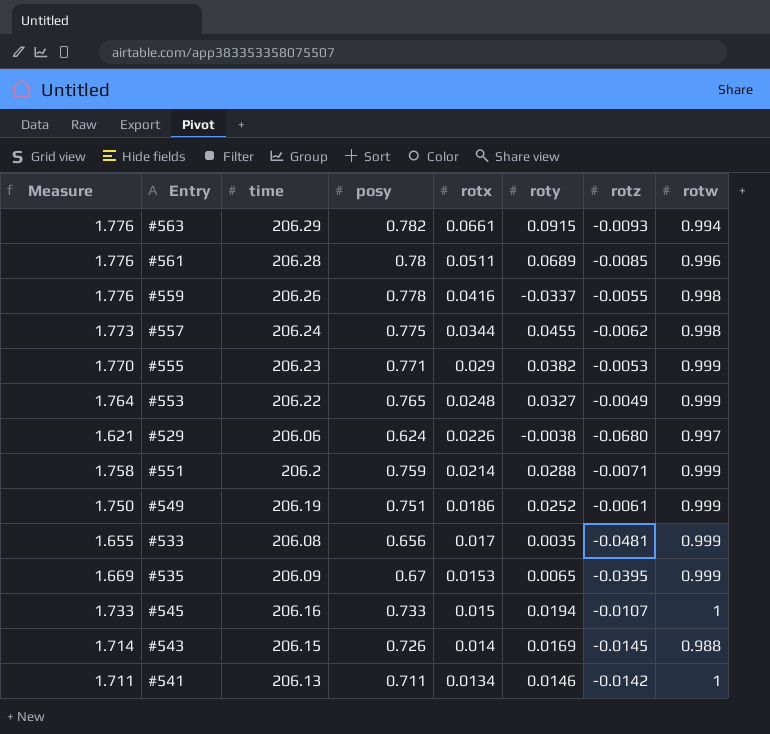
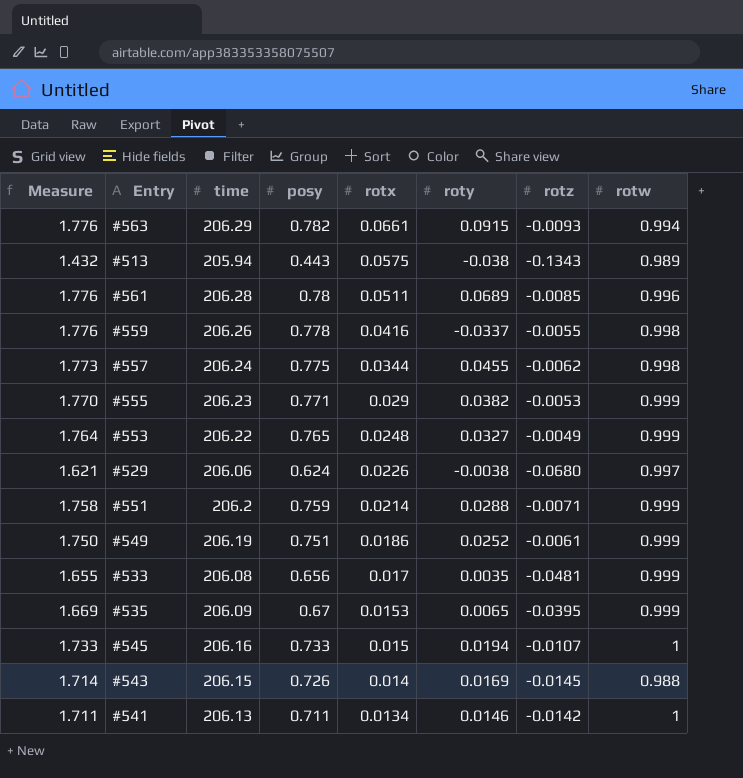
row #513: none -> 1.432 | 205.94 | 0.443 | 0.0575 | -0.038 | -0.1343 | 0.989

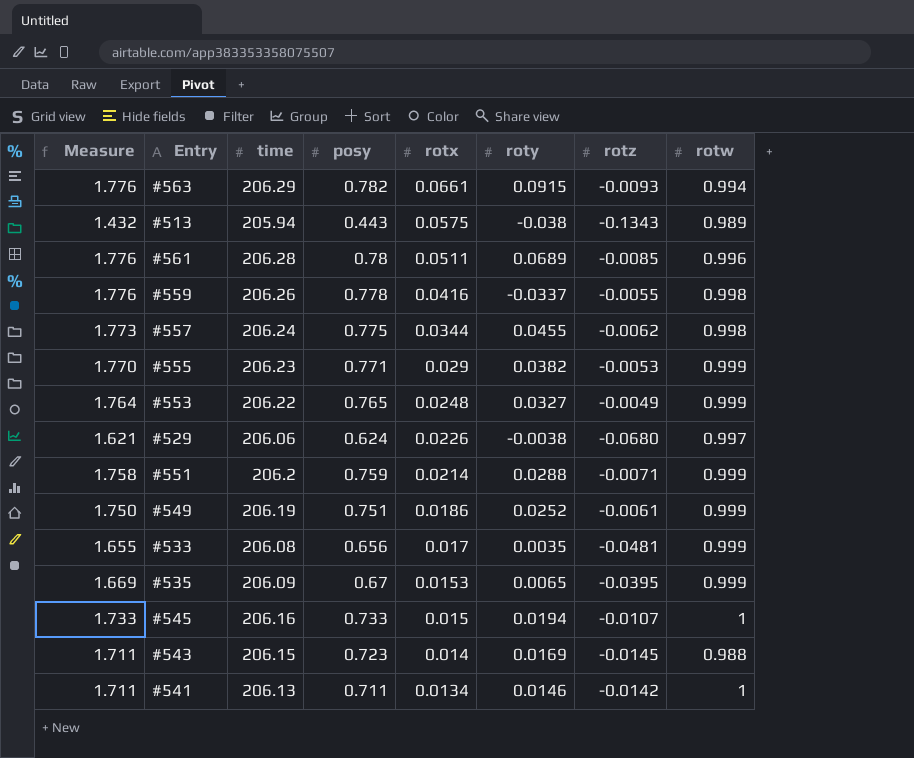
#543 | Measure: 1.714 -> 1.711
#543 | posy: 0.726 -> 0.723

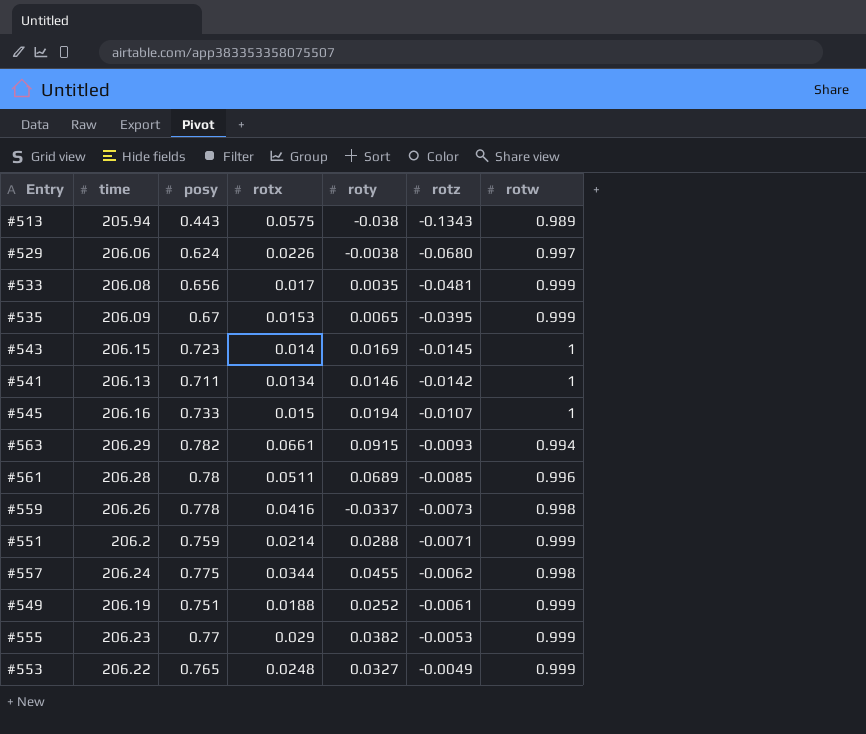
row order: rotx descending -> rotz ascending
column Measure | formula: [posy] + [rotw] -> none
#543 | rotw: 0.988 -> 1
#559 | rotz: -0.0055 -> -0.0073
#549 | rotx: 0.0186 -> 0.0188
#555 | posy: 0.771 -> 0.77

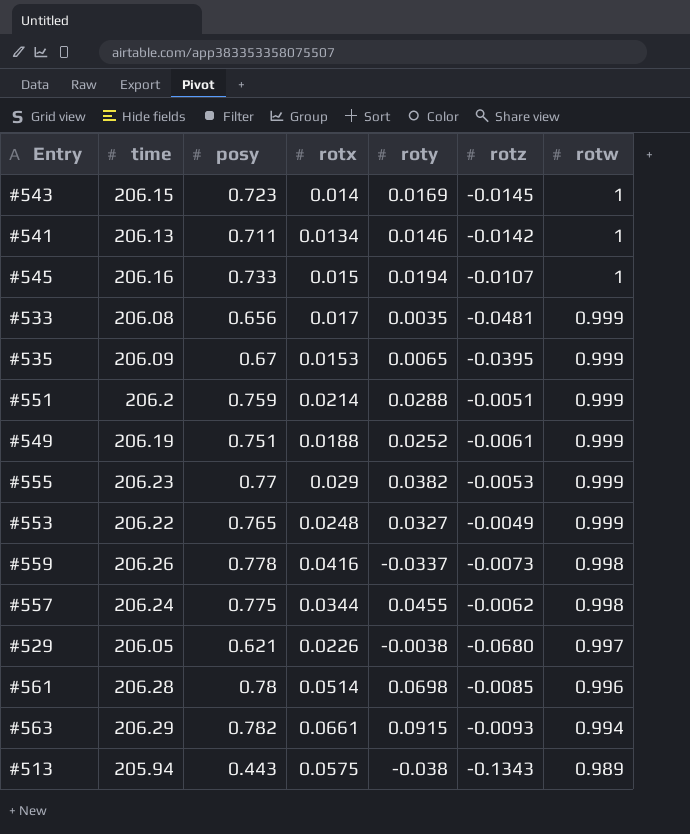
row order: rotz ascending -> rotw descending
#551 | rotz: -0.0071 -> -0.0051
#529 | time: 206.06 -> 206.05
#529 | posy: 0.624 -> 0.621
#561 | rotx: 0.0511 -> 0.0514
#561 | roty: 0.0689 -> 0.0698

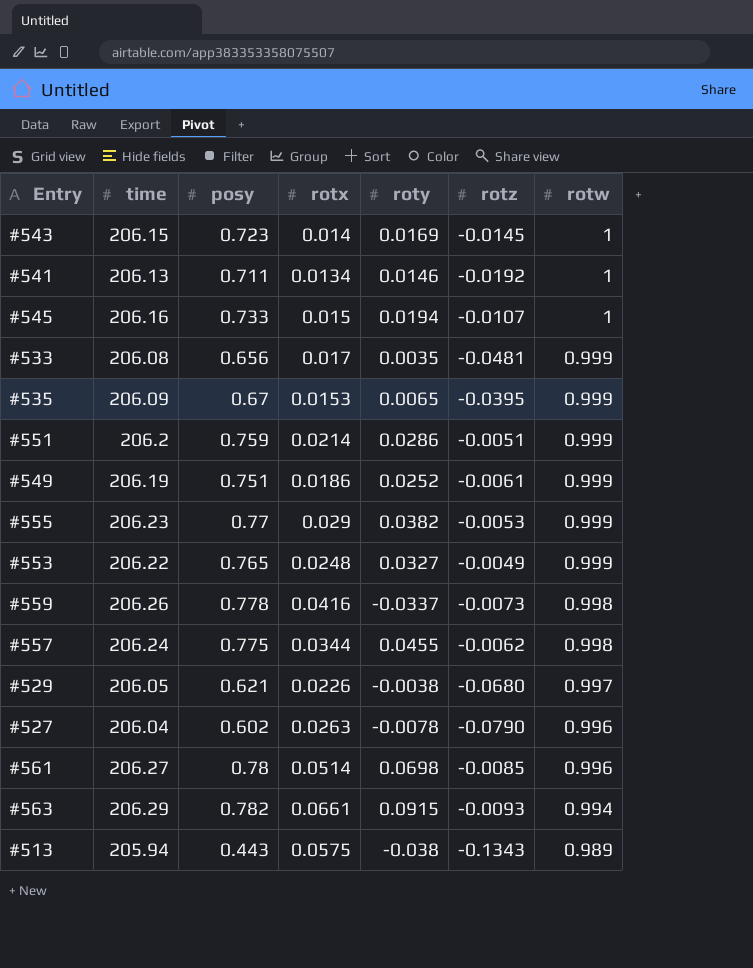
#541 | rotz: -0.0142 -> -0.0192
#551 | roty: 0.0288 -> 0.0286
#549 | rotx: 0.0188 -> 0.0186
row #527: none -> 206.04 | 0.602 | 0.0263 | -0.0078 | -0.0790 | 0.996
#561 | time: 206.28 -> 206.27

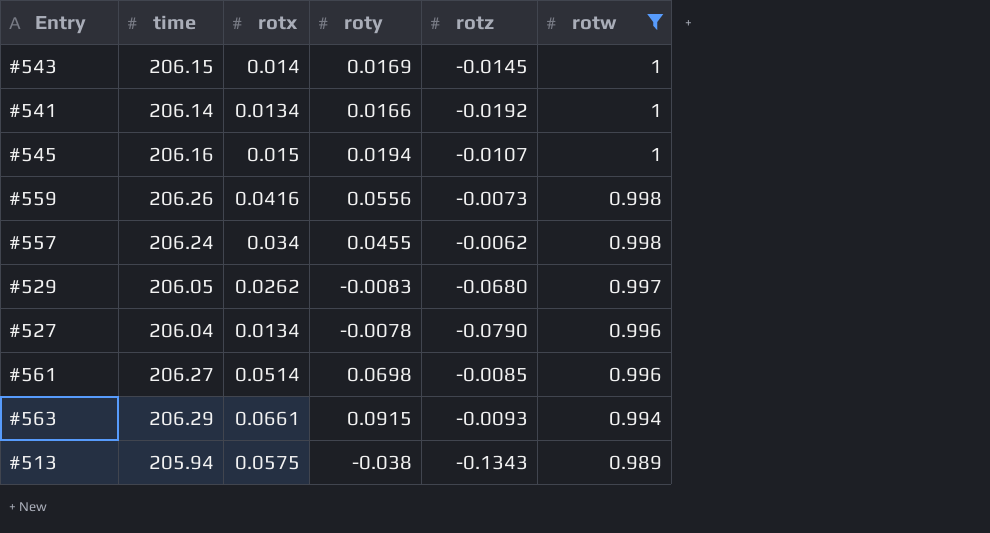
filter: none -> rotw != 0.999
column posy | position: 3 -> none
#541 | time: 206.13 -> 206.14
#541 | roty: 0.0146 -> 0.0166
#559 | roty: -0.0337 -> 0.0556
#557 | rotx: 0.0344 -> 0.034
#529 | rotx: 0.0226 -> 0.0262
#529 | roty: -0.0038 -> -0.0083
#527 | rotx: 0.0263 -> 0.0134

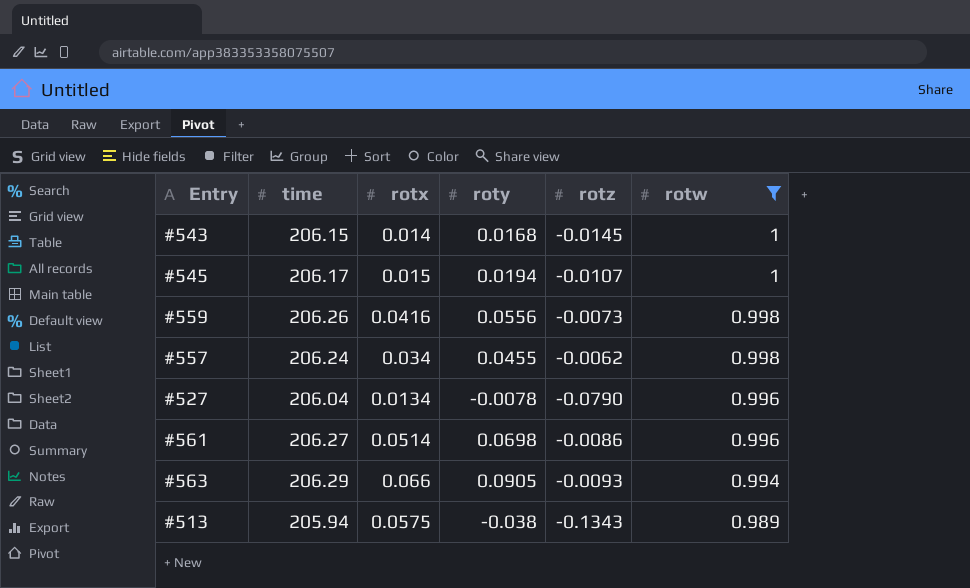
row #541: 206.14 | 0.0134 | 0.0166 | -0.0192 | 1 -> none
row #529: 206.05 | 0.0262 | -0.0083 | -0.0680 | 0.997 -> none
#543 | roty: 0.0169 -> 0.0168
#545 | time: 206.16 -> 206.17
#561 | rotz: -0.0085 -> -0.0086
#563 | rotx: 0.0661 -> 0.066
#563 | roty: 0.0915 -> 0.0905

